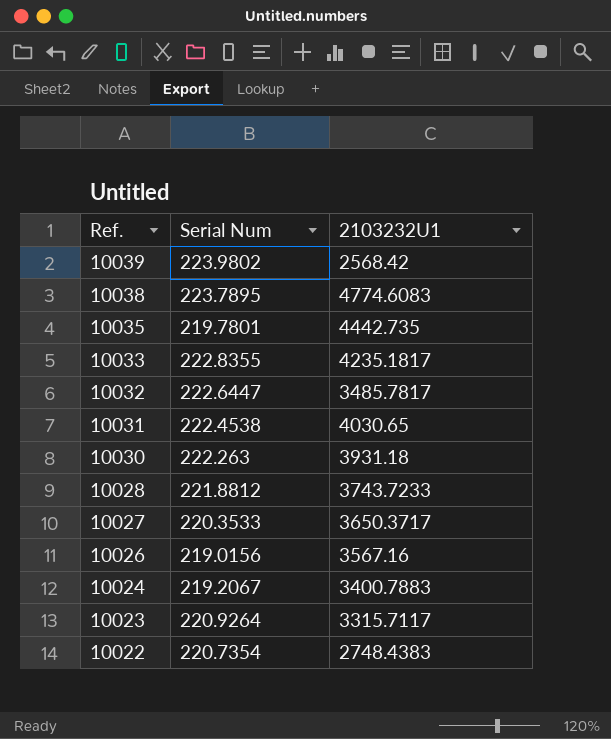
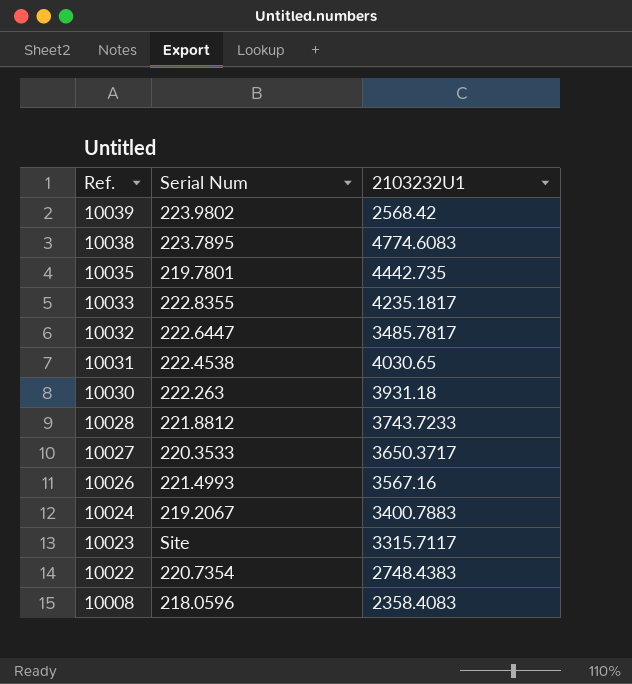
10026 | Serial Num: 219.0156 -> 221.4993
10023 | Serial Num: 220.9264 -> Site
row 10008: none -> 218.0596 | 2358.4083

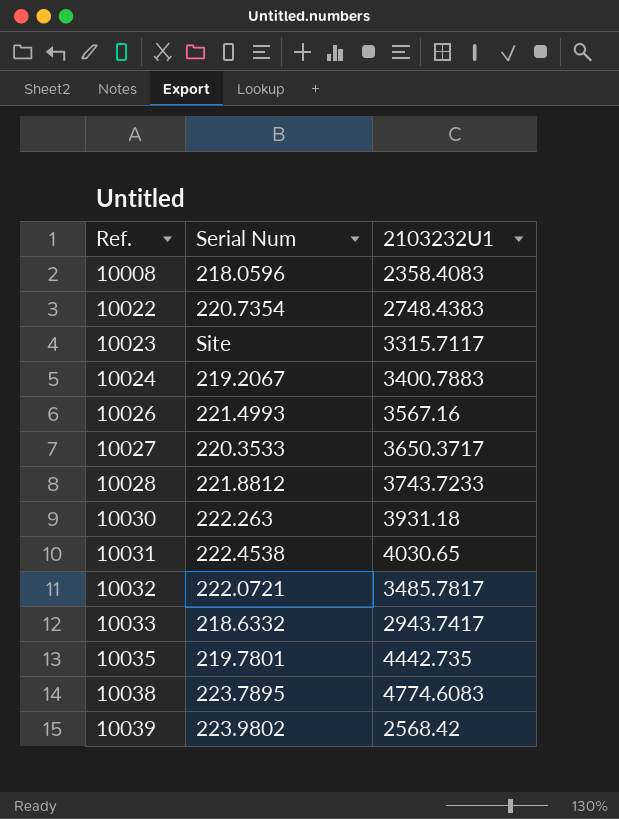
row order: Ref. descending -> Ref. ascending
10032 | Serial Num: 222.6447 -> 222.0721
10033 | Serial Num: 222.8355 -> 218.6332
10033 | 2103232U1: 4235.1817 -> 2943.7417

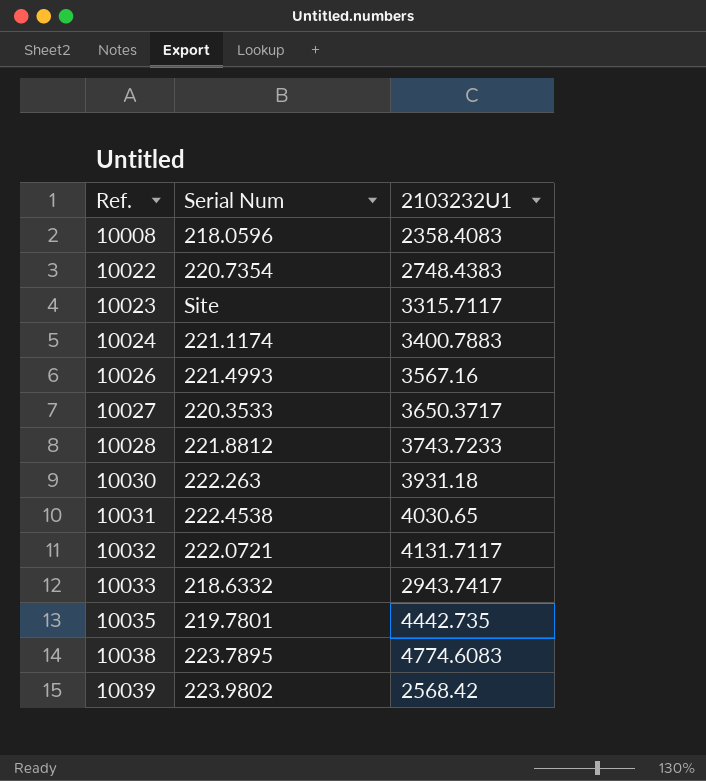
10024 | Serial Num: 219.2067 -> 221.1174
10032 | 2103232U1: 3485.7817 -> 4131.7117

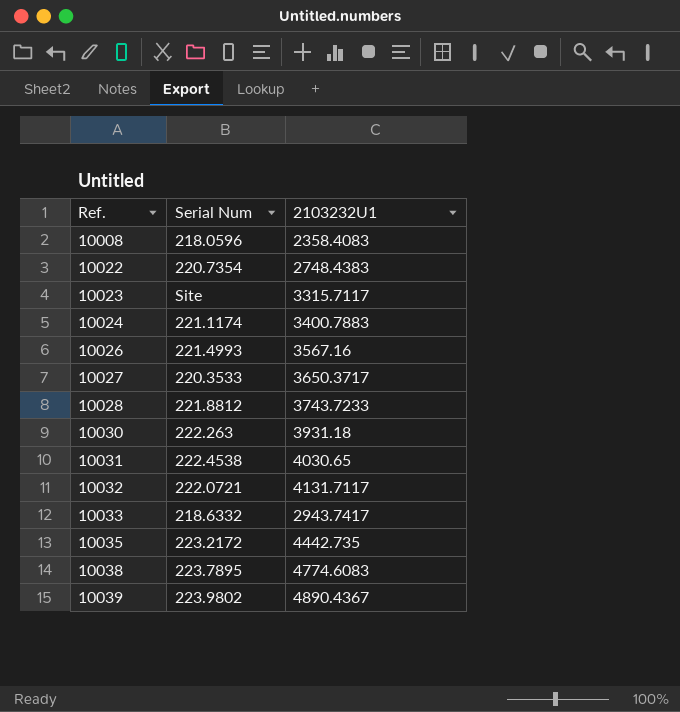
10035 | Serial Num: 219.7801 -> 223.2172
10039 | 2103232U1: 2568.42 -> 4890.4367

